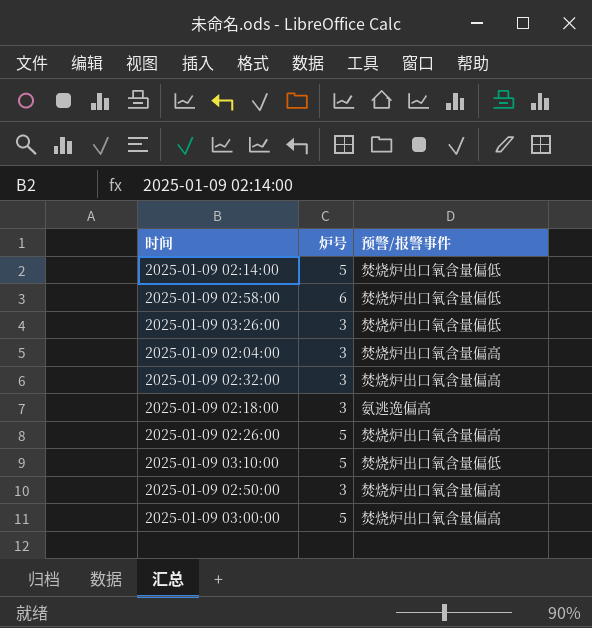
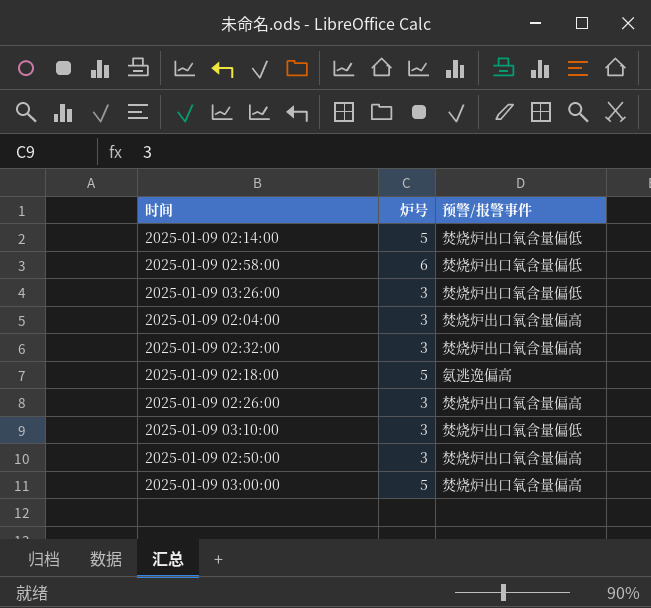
2025-01-09 02:18:00 | 炉号: 3 -> 5
2025-01-09 02:26:00 | 炉号: 5 -> 3
2025-01-09 03:10:00 | 炉号: 5 -> 3

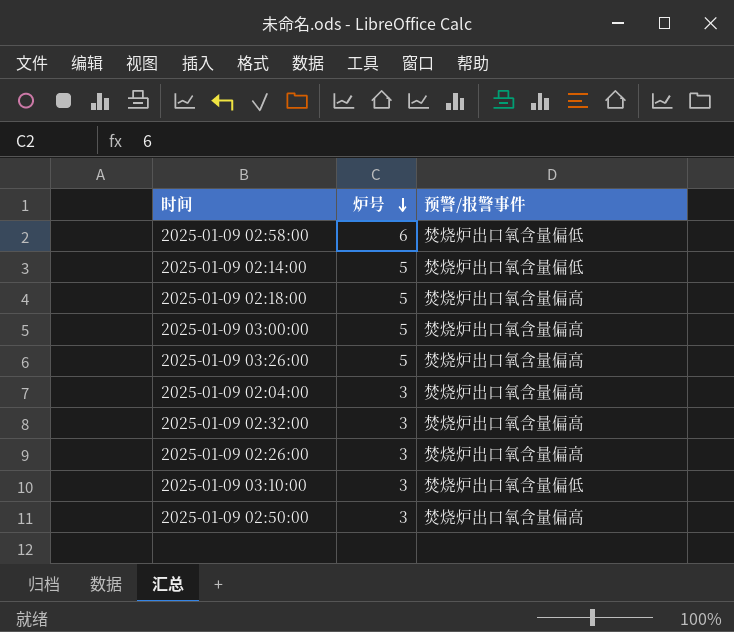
row order: none -> 炉号 descending
2025-01-09 02:18:00 | 预警/报警事件: 氨逃逸偏高 -> 焚烧炉出口氧含量偏高
2025-01-09 03:26:00 | 炉号: 3 -> 5
2025-01-09 03:26:00 | 预警/报警事件: 焚烧炉出口氧含量偏低 -> 焚烧炉出口氧含量偏高

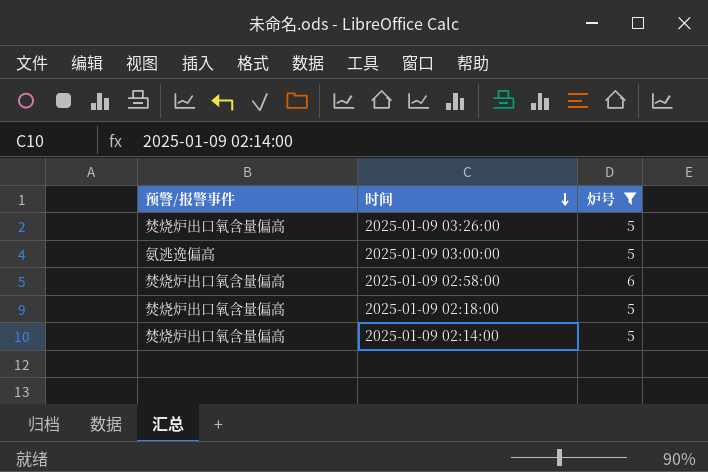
filter: none -> 炉号 != 3
row order: 炉号 descending -> 时间 descending
column 预警/报警事件 | position: 3 -> 1
2025-01-09 03:00:00 | 预警/报警事件: 焚烧炉出口氧含量偏高 -> 氨逃逸偏高
2025-01-09 02:58:00 | 预警/报警事件: 焚烧炉出口氧含量偏低 -> 焚烧炉出口氧含量偏高
2025-01-09 02:14:00 | 预警/报警事件: 焚烧炉出口氧含量偏低 -> 焚烧炉出口氧含量偏高

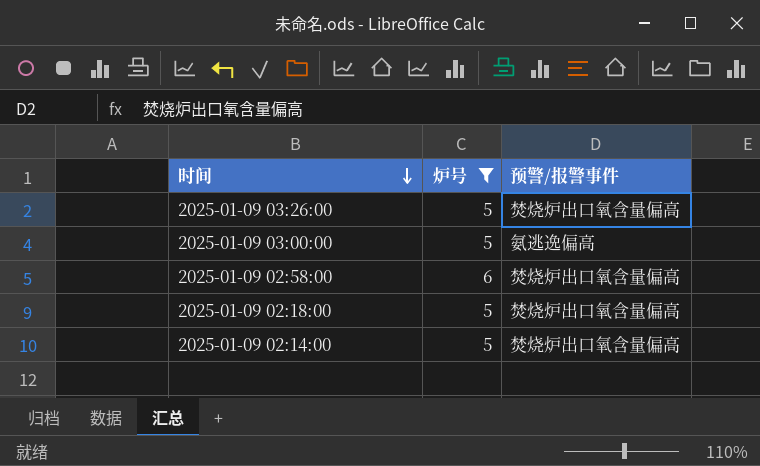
column 预警/报警事件 | position: 1 -> 3

